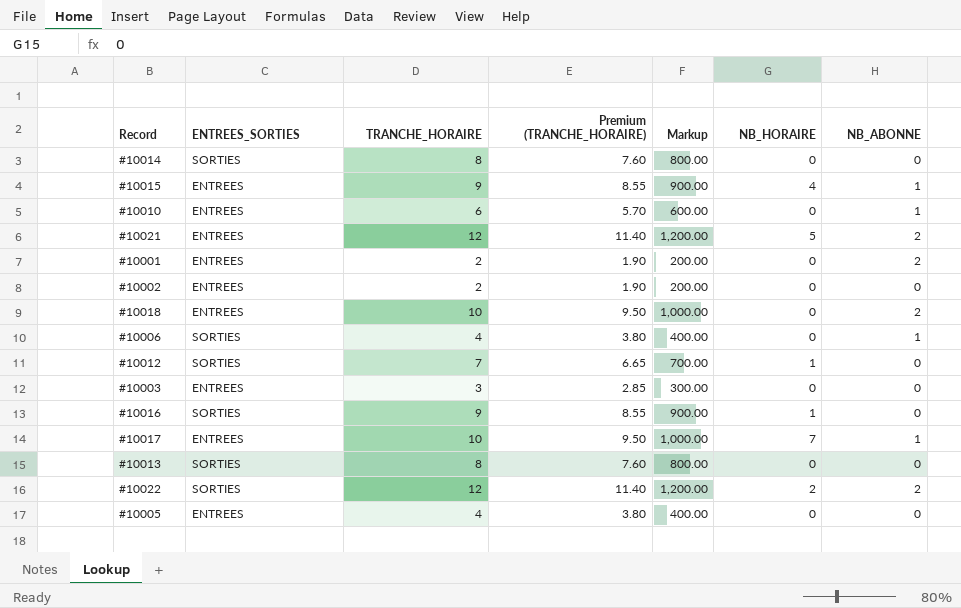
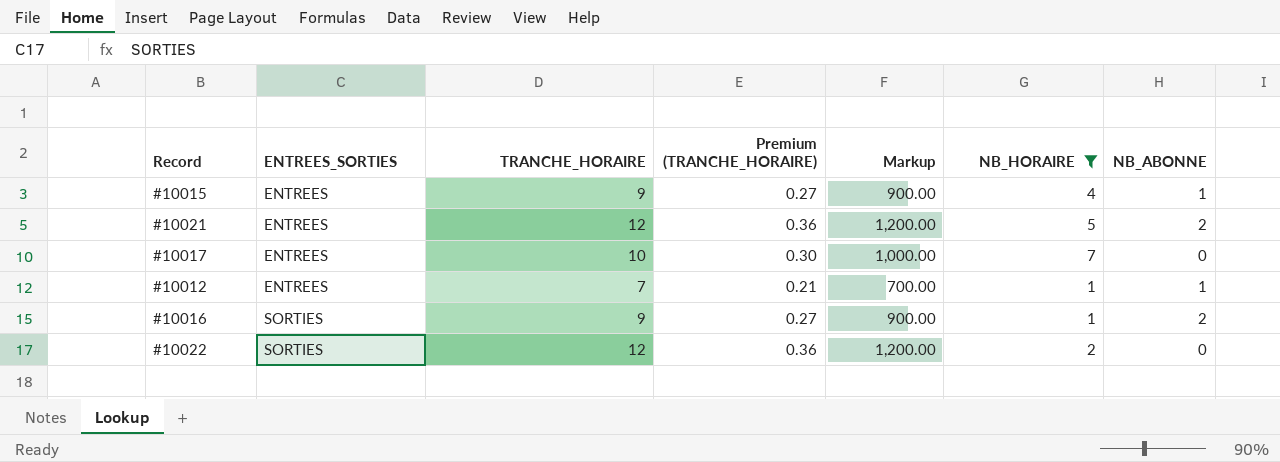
filter: none -> NB_HORAIRE != 0
row order: none -> ENTREES_SORTIES ascending
column Premium (TRANCHE_HORAIRE) | formula: [TRANCHE_HORAIRE] * 0.95 -> [TRANCHE_HORAIRE] * 0.03
#10017 | NB_ABONNE: 1 -> 0
#10012 | ENTREES_SORTIES: SORTIES -> ENTREES
#10012 | NB_ABONNE: 0 -> 1
#10016 | NB_ABONNE: 0 -> 2
#10022 | NB_ABONNE: 2 -> 0

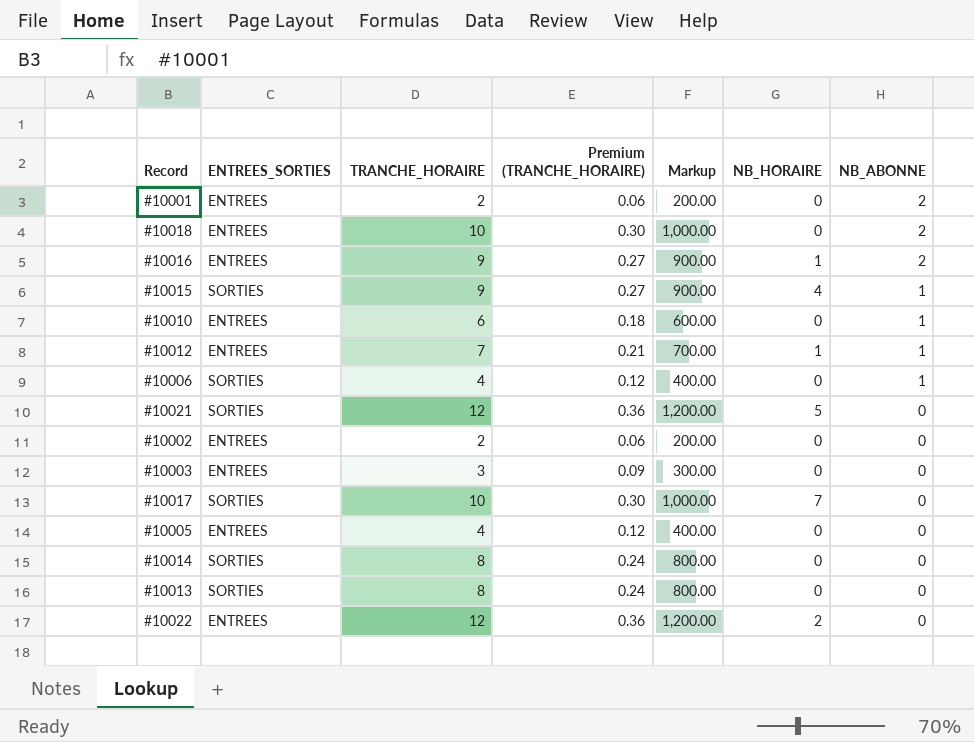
filter: NB_HORAIRE != 0 -> none
row order: ENTREES_SORTIES ascending -> NB_ABONNE descending
#10016 | ENTREES_SORTIES: SORTIES -> ENTREES
#10015 | ENTREES_SORTIES: ENTREES -> SORTIES
#10021 | ENTREES_SORTIES: ENTREES -> SORTIES
#10021 | NB_ABONNE: 2 -> 0
#10017 | ENTREES_SORTIES: ENTREES -> SORTIES
#10022 | ENTREES_SORTIES: SORTIES -> ENTREES

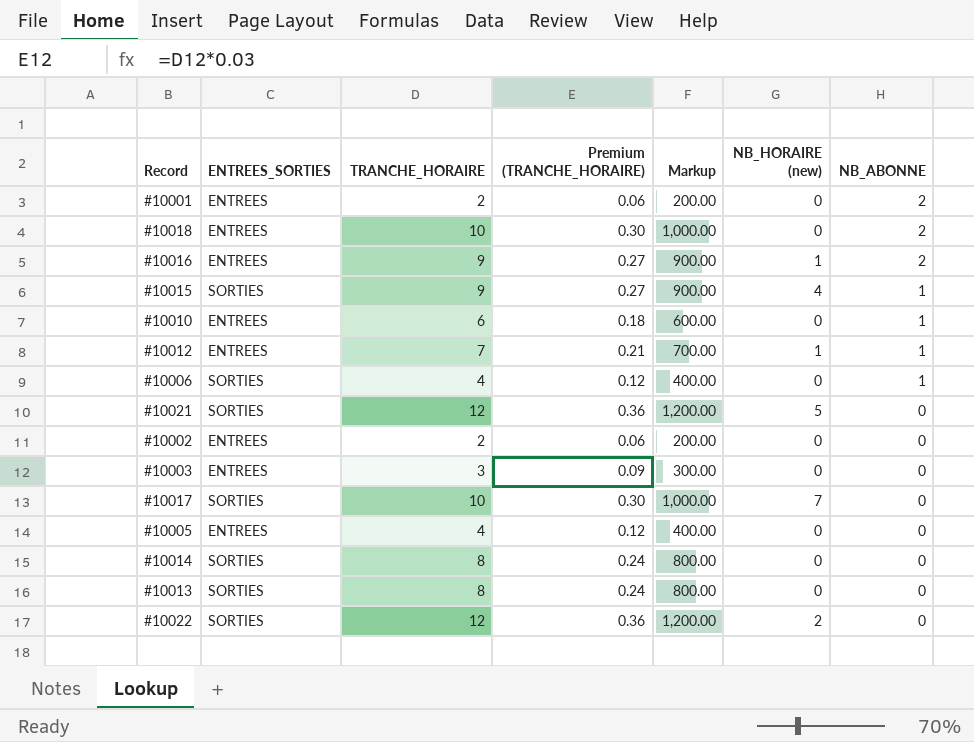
column name: NB_HORAIRE -> NB_HORAIRE (new)
#10022 | ENTREES_SORTIES: ENTREES -> SORTIES

